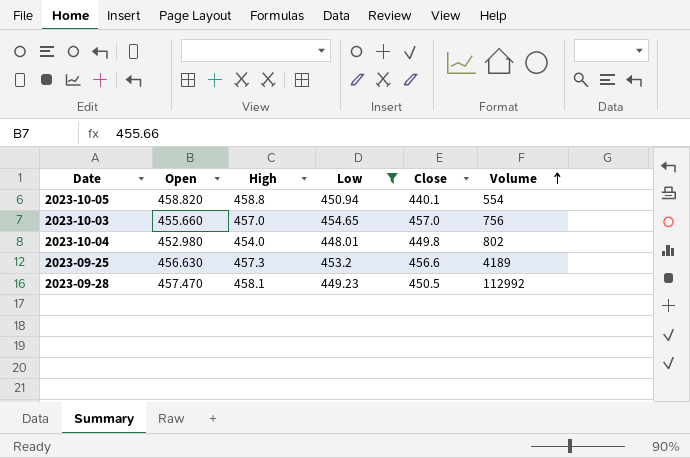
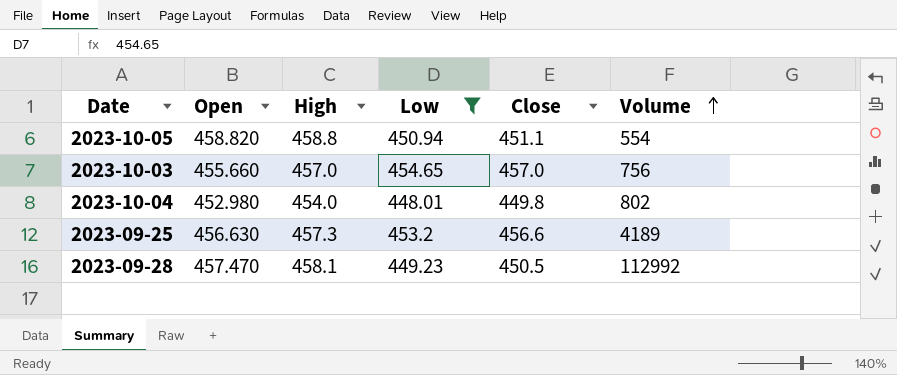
2023-10-05 | Close: 440.1 -> 451.1

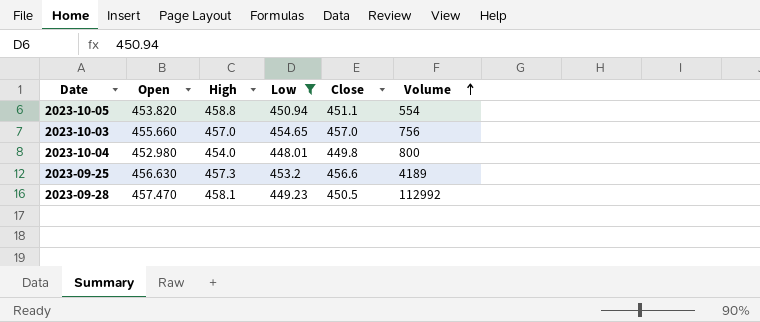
2023-10-05 | Open: 458.820 -> 453.820
2023-10-04 | Volume: 802 -> 800

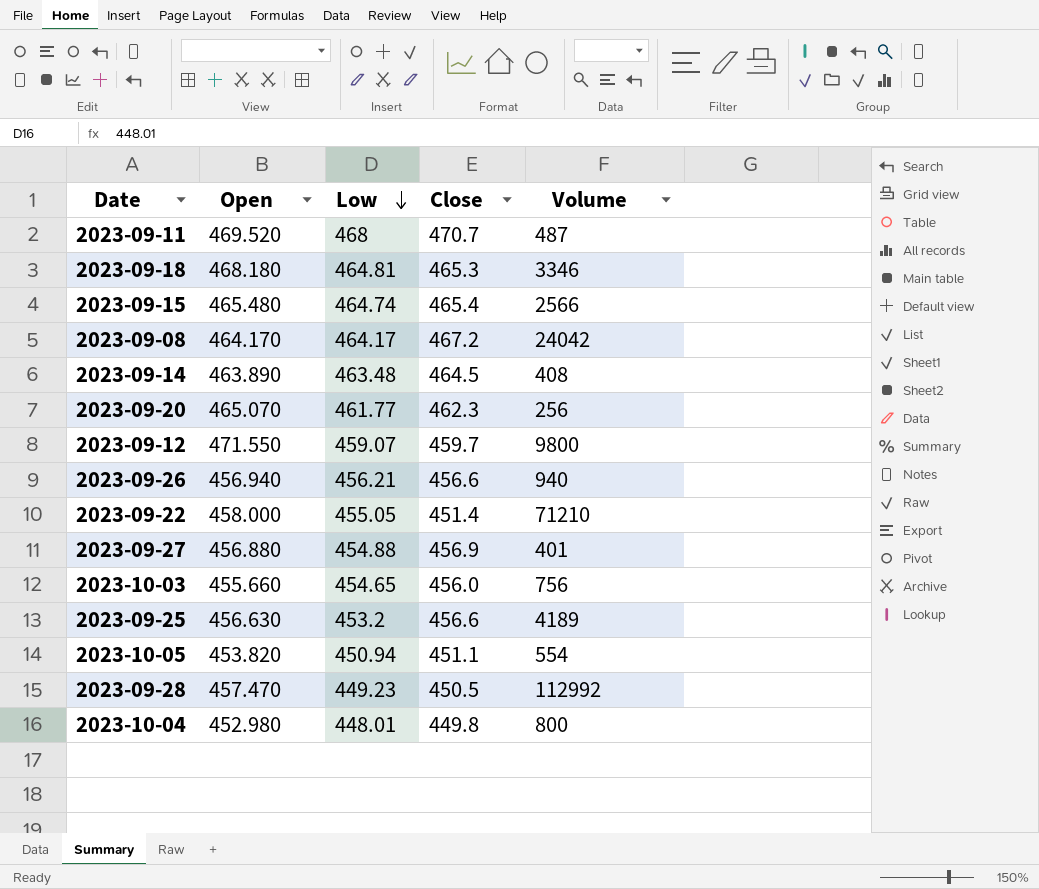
filter: Low <= 454.65 -> none
row order: Volume ascending -> Low descending
column High | position: 3 -> none
2023-10-03 | Close: 457.0 -> 456.0

